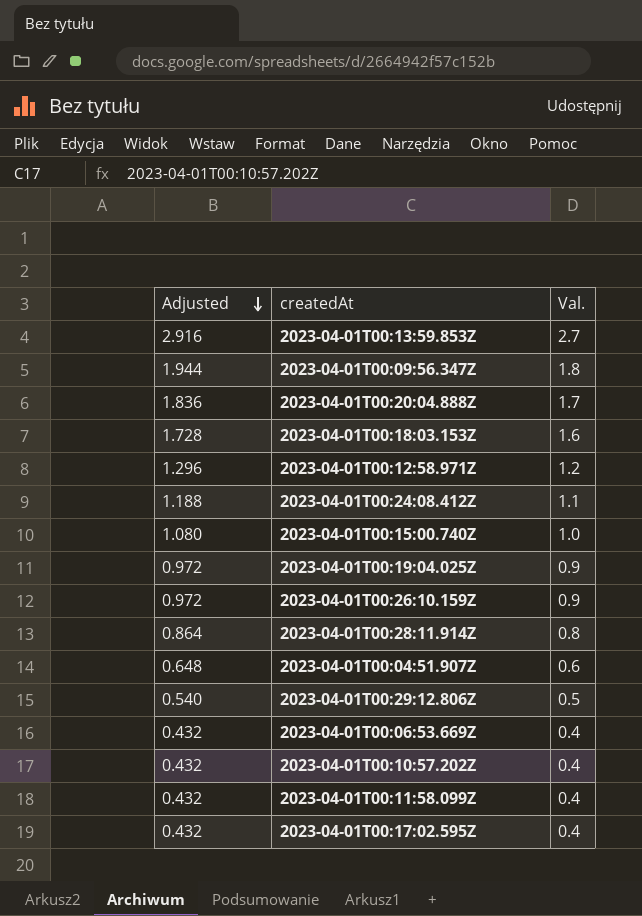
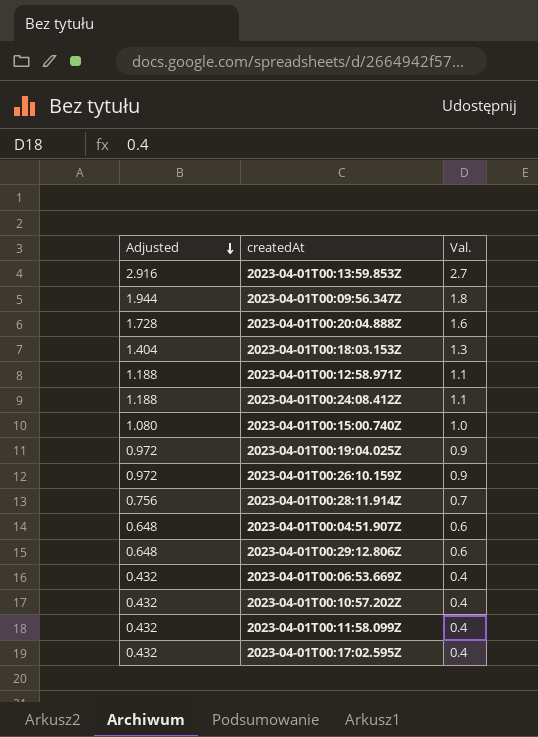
2023-04-01T00:20:04.888Z | Adjusted: 1.836 -> 1.728
2023-04-01T00:20:04.888Z | Val.: 1.7 -> 1.6
2023-04-01T00:18:03.153Z | Adjusted: 1.728 -> 1.404
2023-04-01T00:18:03.153Z | Val.: 1.6 -> 1.3
2023-04-01T00:12:58.971Z | Adjusted: 1.296 -> 1.188
2023-04-01T00:12:58.971Z | Val.: 1.2 -> 1.1
2023-04-01T00:28:11.914Z | Adjusted: 0.864 -> 0.756
2023-04-01T00:28:11.914Z | Val.: 0.8 -> 0.7
2023-04-01T00:29:12.806Z | Adjusted: 0.540 -> 0.648
2023-04-01T00:29:12.806Z | Val.: 0.5 -> 0.6

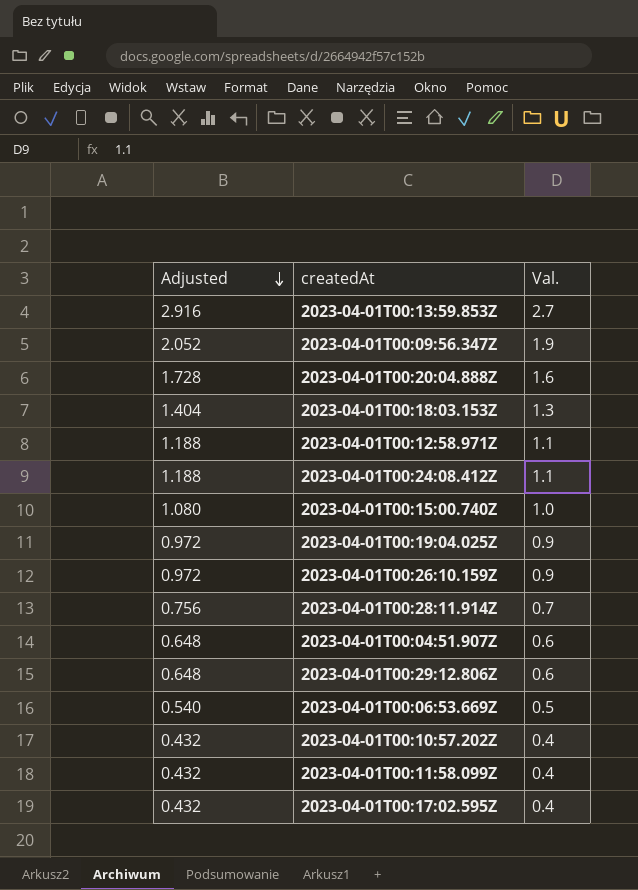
2023-04-01T00:09:56.347Z | Adjusted: 1.944 -> 2.052
2023-04-01T00:09:56.347Z | Val.: 1.8 -> 1.9
2023-04-01T00:06:53.669Z | Adjusted: 0.432 -> 0.540
2023-04-01T00:06:53.669Z | Val.: 0.4 -> 0.5

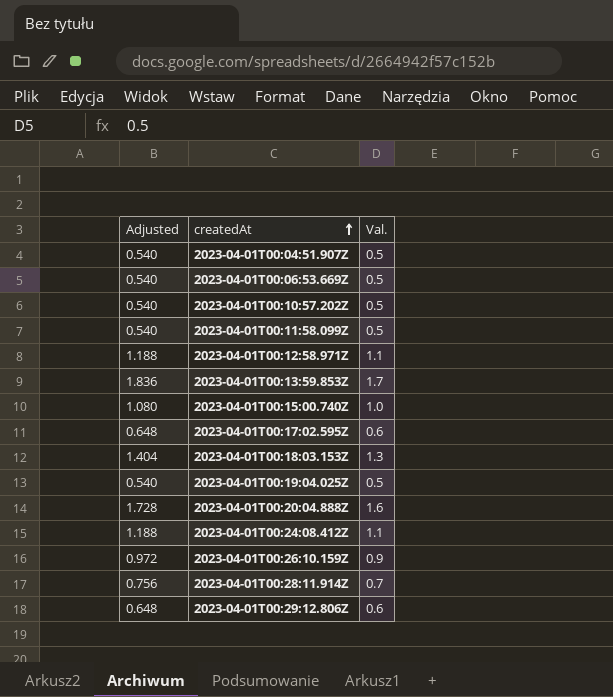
row order: Adjusted descending -> createdAt ascending
row 2023-04-01T00:09:56.347Z: 2.052 | 1.9 -> none
2023-04-01T00:04:51.907Z | Adjusted: 0.648 -> 0.540
2023-04-01T00:04:51.907Z | Val.: 0.6 -> 0.5
2023-04-01T00:10:57.202Z | Adjusted: 0.432 -> 0.540
2023-04-01T00:10:57.202Z | Val.: 0.4 -> 0.5
2023-04-01T00:11:58.099Z | Adjusted: 0.432 -> 0.540
2023-04-01T00:11:58.099Z | Val.: 0.4 -> 0.5
2023-04-01T00:13:59.853Z | Adjusted: 2.916 -> 1.836
2023-04-01T00:13:59.853Z | Val.: 2.7 -> 1.7
2023-04-01T00:17:02.595Z | Adjusted: 0.432 -> 0.648
2023-04-01T00:17:02.595Z | Val.: 0.4 -> 0.6
2023-04-01T00:19:04.025Z | Adjusted: 0.972 -> 0.540
2023-04-01T00:19:04.025Z | Val.: 0.9 -> 0.5

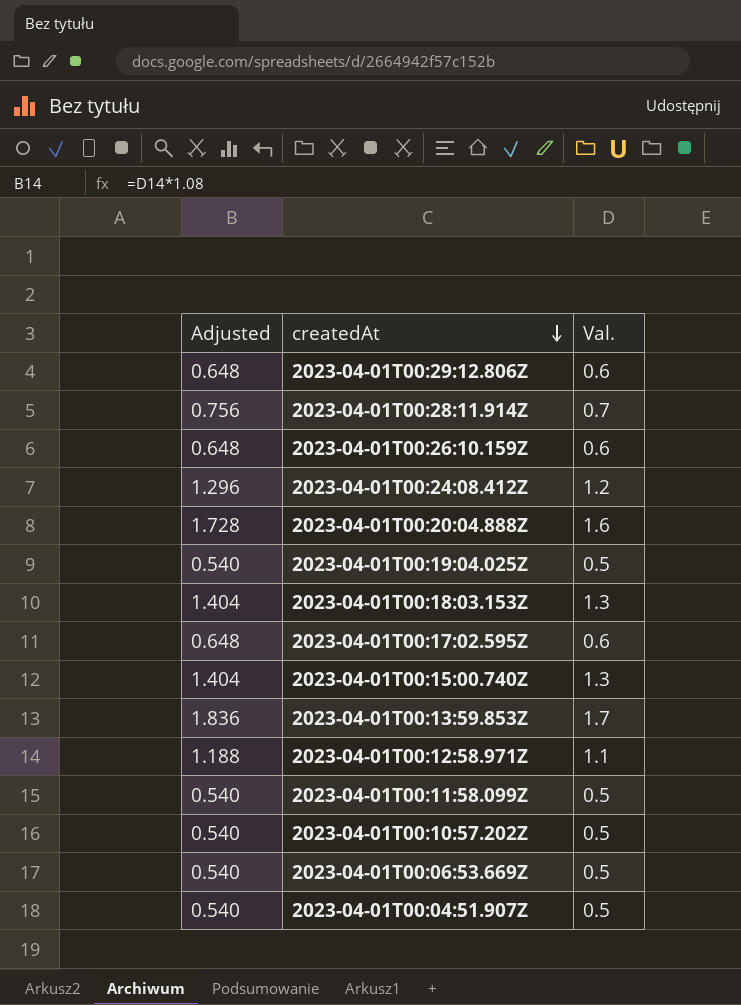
row order: createdAt ascending -> createdAt descending
2023-04-01T00:26:10.159Z | Adjusted: 0.972 -> 0.648
2023-04-01T00:26:10.159Z | Val.: 0.9 -> 0.6
2023-04-01T00:24:08.412Z | Adjusted: 1.188 -> 1.296
2023-04-01T00:24:08.412Z | Val.: 1.1 -> 1.2
2023-04-01T00:15:00.740Z | Adjusted: 1.080 -> 1.404
2023-04-01T00:15:00.740Z | Val.: 1.0 -> 1.3

